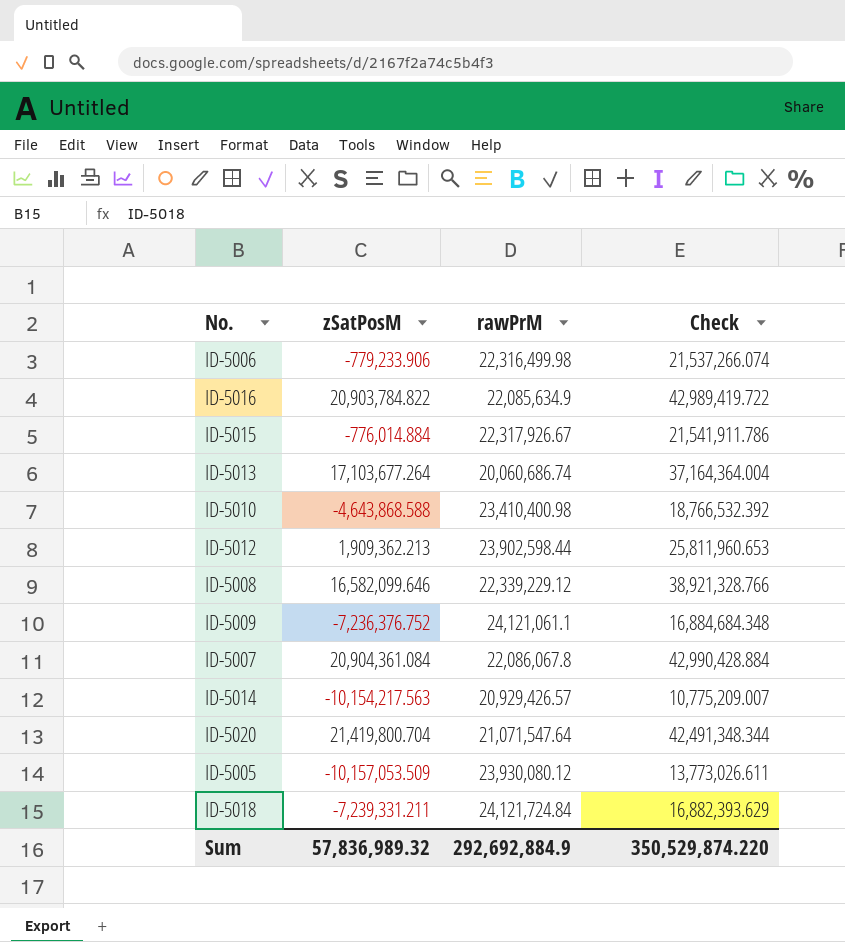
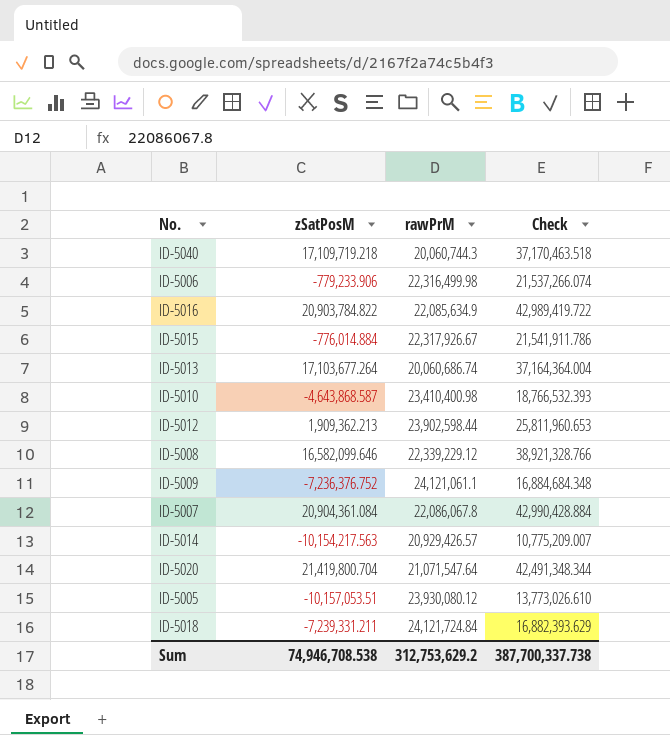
row ID-5040: none -> 17,109,719.218 | 20,060,744.3 | 37,170,463.518
ID-5010 | zSatPosM: -4,643,868.588 -> -4,643,868.587
ID-5010 | Check: 18,766,532.392 -> 18,766,532.393
ID-5005 | zSatPosM: -10,157,053.509 -> -10,157,053.51
ID-5005 | Check: 13,773,026.611 -> 13,773,026.610
Sum | zSatPosM: 57,836,989.32 -> 74,946,708.538
Sum | rawPrM: 292,692,884.9 -> 312,753,629.2
Sum | Check: 350,529,874.220 -> 387,700,337.738

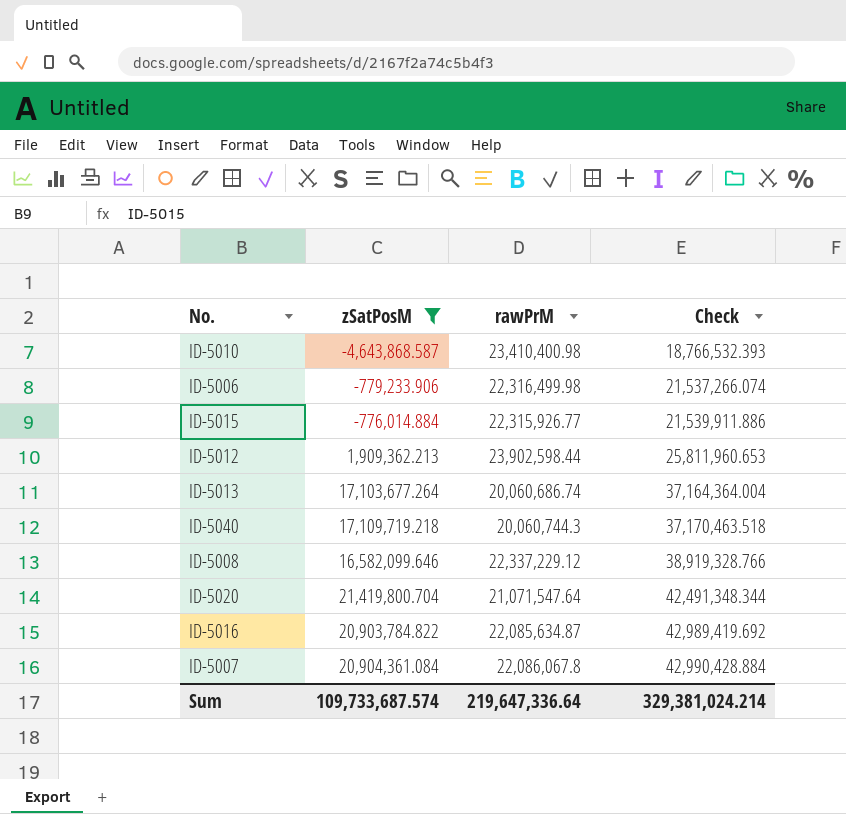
filter: none -> zSatPosM >= -4,643,868.587
row order: none -> Check ascending
ID-5015 | rawPrM: 22,317,926.67 -> 22,315,926.77
ID-5015 | Check: 21,541,911.786 -> 21,539,911.886
ID-5008 | rawPrM: 22,339,229.12 -> 22,337,229.12
ID-5008 | Check: 38,921,328.766 -> 38,919,328.766
ID-5016 | rawPrM: 22,085,634.9 -> 22,085,634.87
ID-5016 | Check: 42,989,419.722 -> 42,989,419.692
Sum | zSatPosM: 74,946,708.538 -> 109,733,687.574
Sum | rawPrM: 312,753,629.2 -> 219,647,336.64
Sum | Check: 387,700,337.738 -> 329,381,024.214

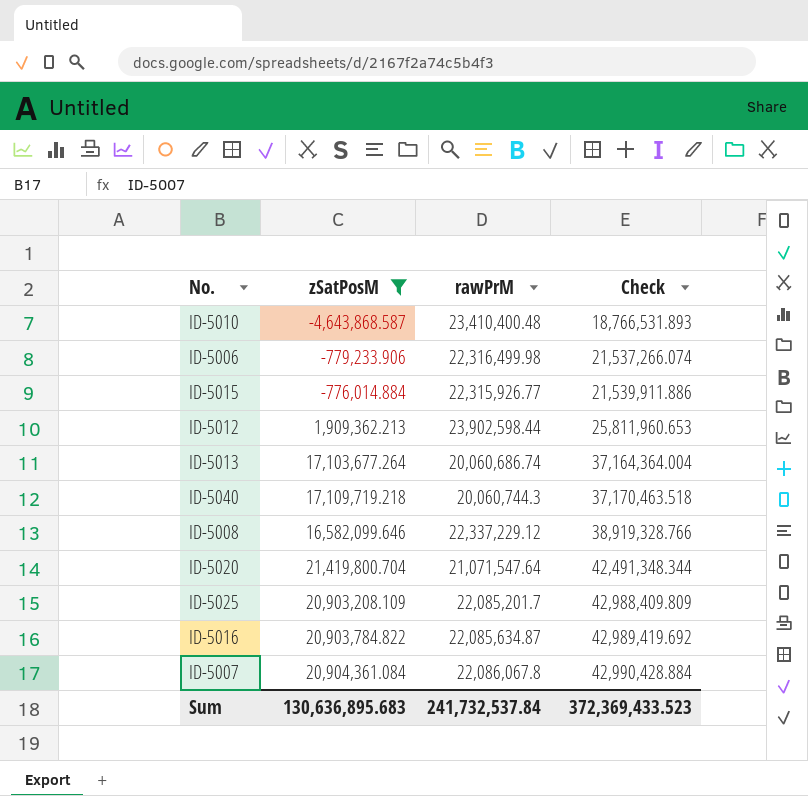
ID-5010 | rawPrM: 23,410,400.98 -> 23,410,400.48
ID-5010 | Check: 18,766,532.393 -> 18,766,531.893
row ID-5025: none -> 20,903,208.109 | 22,085,201.7 | 42,988,409.809
Sum | zSatPosM: 109,733,687.574 -> 130,636,895.683
Sum | rawPrM: 219,647,336.64 -> 241,732,537.84
Sum | Check: 329,381,024.214 -> 372,369,433.523

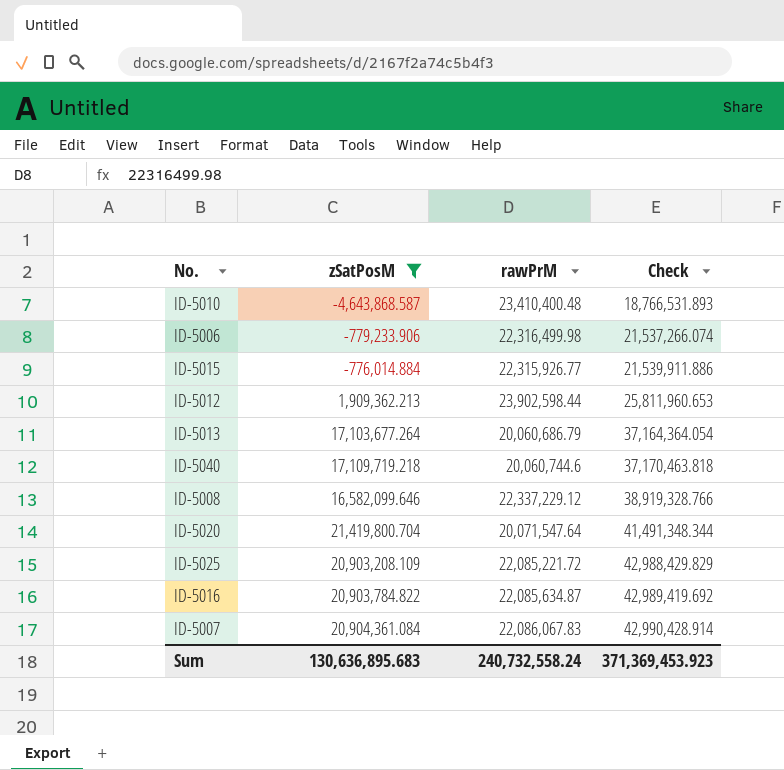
ID-5013 | rawPrM: 20,060,686.74 -> 20,060,686.79
ID-5013 | Check: 37,164,364.004 -> 37,164,364.054
ID-5040 | rawPrM: 20,060,744.3 -> 20,060,744.6
ID-5040 | Check: 37,170,463.518 -> 37,170,463.818
ID-5020 | rawPrM: 21,071,547.64 -> 20,071,547.64
ID-5020 | Check: 42,491,348.344 -> 41,491,348.344
ID-5025 | rawPrM: 22,085,201.7 -> 22,085,221.72
ID-5025 | Check: 42,988,409.809 -> 42,988,429.829
ID-5007 | rawPrM: 22,086,067.8 -> 22,086,067.83
ID-5007 | Check: 42,990,428.884 -> 42,990,428.914
Sum | rawPrM: 241,732,537.84 -> 240,732,558.24
Sum | Check: 372,369,433.523 -> 371,369,453.923

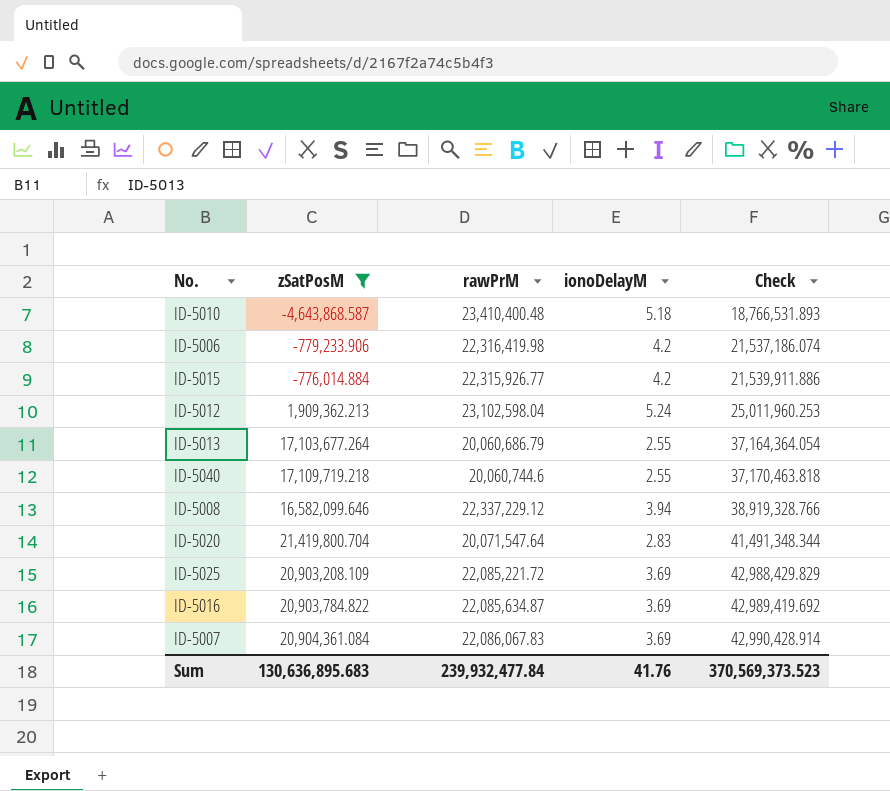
column ionoDelayM | position: none -> 4
ID-5006 | rawPrM: 22,316,499.98 -> 22,316,419.98
ID-5006 | Check: 21,537,266.074 -> 21,537,186.074
ID-5012 | rawPrM: 23,902,598.44 -> 23,102,598.04
ID-5012 | Check: 25,811,960.653 -> 25,011,960.253
Sum | rawPrM: 240,732,558.24 -> 239,932,477.84
Sum | Check: 371,369,453.923 -> 370,569,373.523

